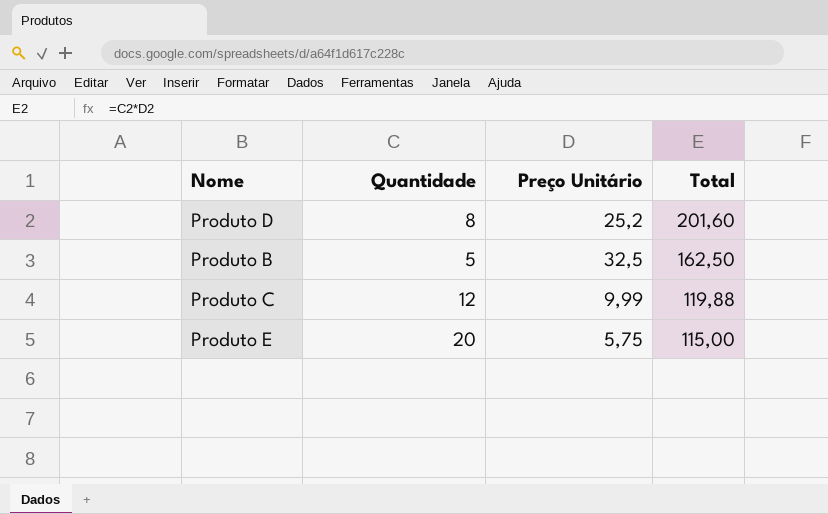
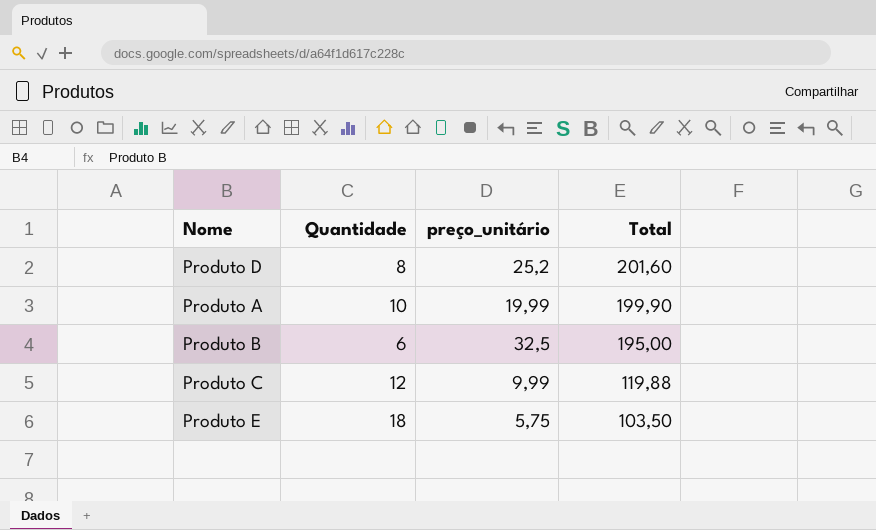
column name: Preço Unitário -> preço_unitário
row Produto A: none -> 10 | 19,99 | 199,90
Produto B | Quantidade: 5 -> 6
Produto B | Total: 162,50 -> 195,00
Produto E | Quantidade: 20 -> 18
Produto E | Total: 115,00 -> 103,50

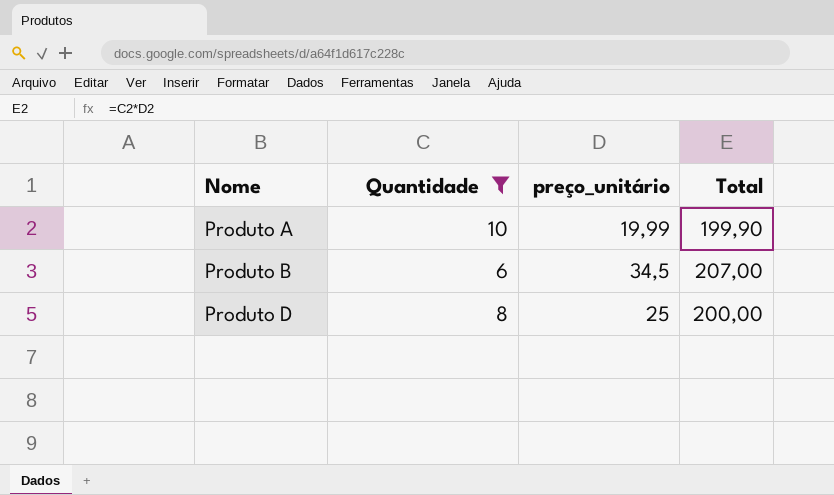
filter: none -> Quantidade <= 10
row order: Total descending -> Nome ascending
Produto B | preço_unitário: 32,5 -> 34,5
Produto B | Total: 195,00 -> 207,00
Produto D | preço_unitário: 25,2 -> 25
Produto D | Total: 201,60 -> 200,00

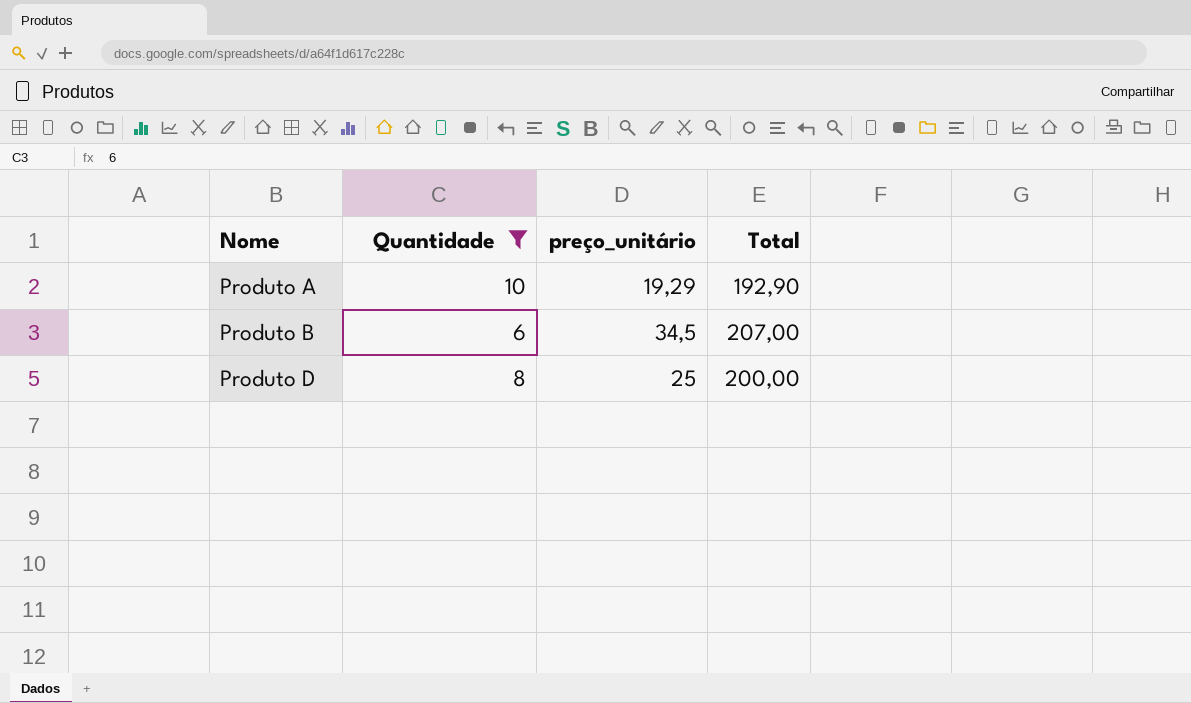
Produto A | preço_unitário: 19,99 -> 19,29
Produto A | Total: 199,90 -> 192,90

